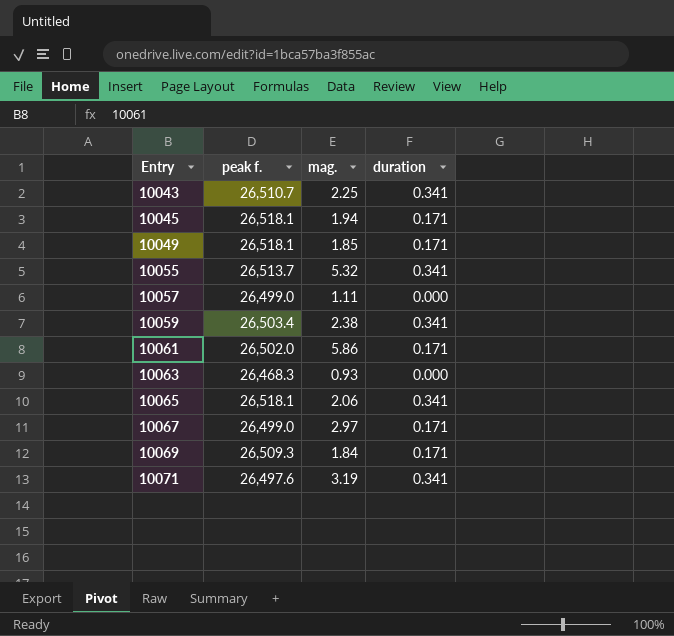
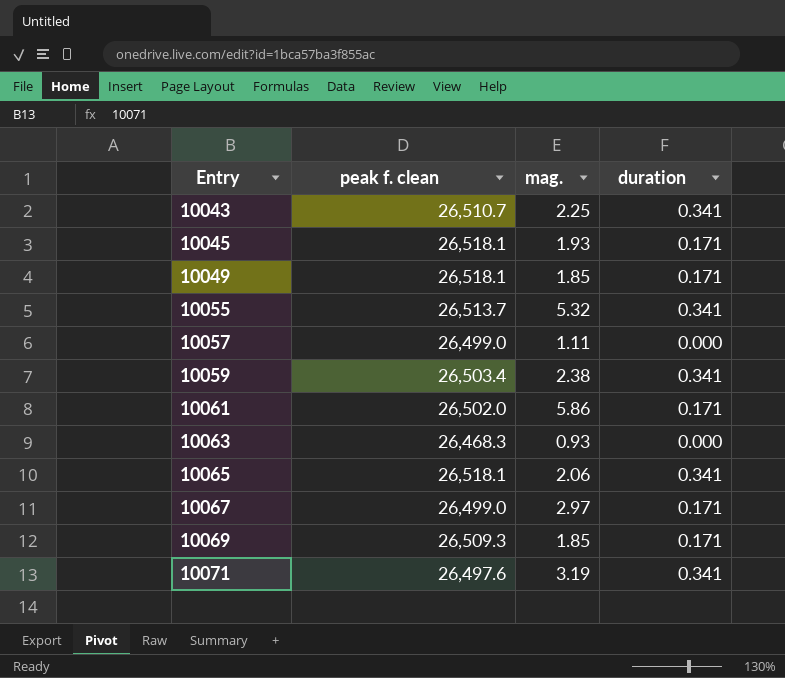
column name: peak f. -> peak f. clean
10045 | mag.: 1.94 -> 1.93
10069 | mag.: 1.84 -> 1.85

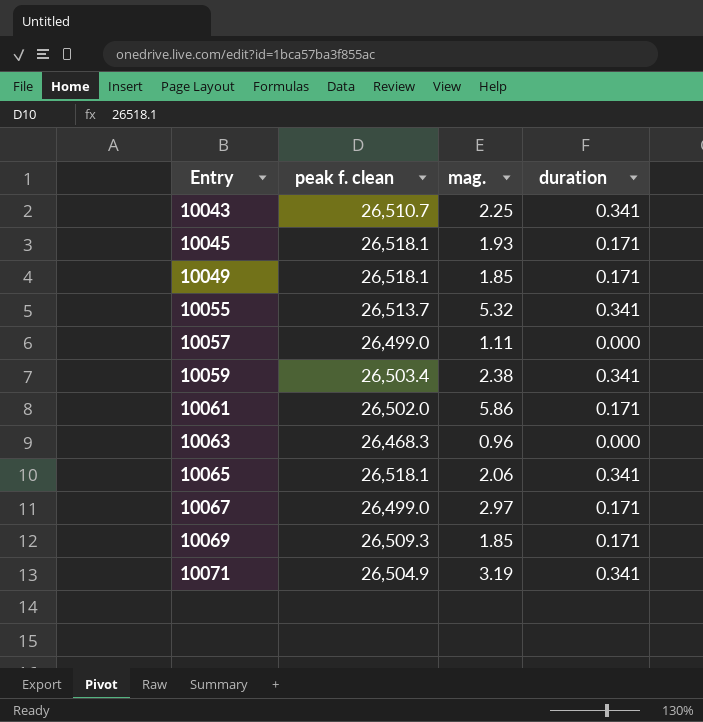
10063 | mag.: 0.93 -> 0.96
10071 | peak f. clean: 26,497.6 -> 26,504.9

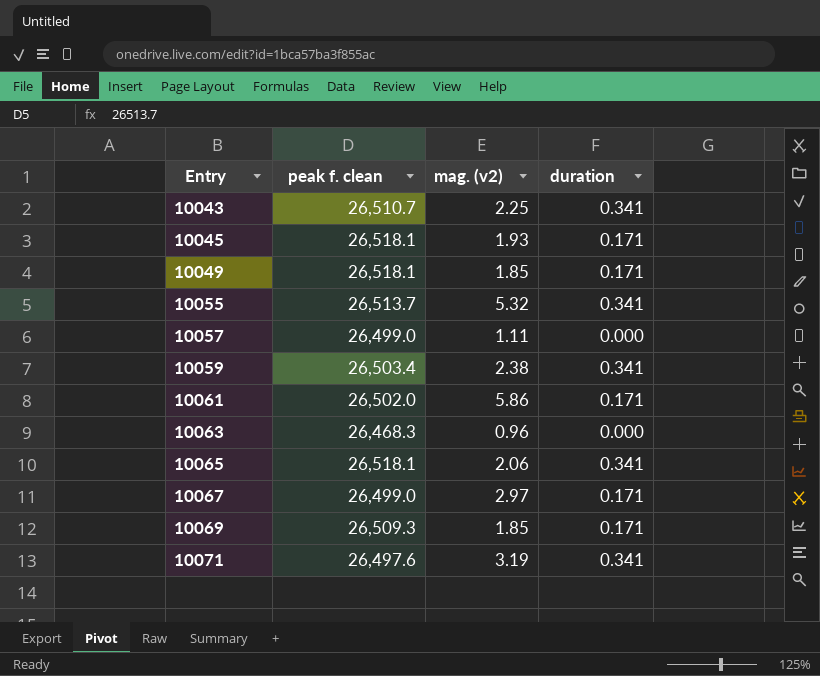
column name: mag. -> mag. (v2)
10071 | peak f. clean: 26,504.9 -> 26,497.6

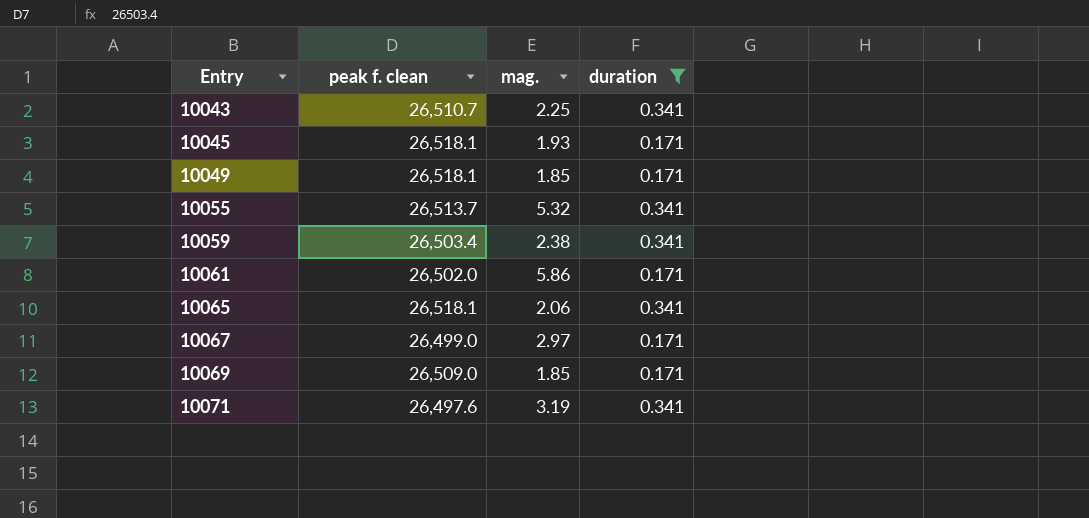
filter: none -> duration != 0.000
column name: mag. (v2) -> mag.
10069 | peak f. clean: 26,509.3 -> 26,509.0

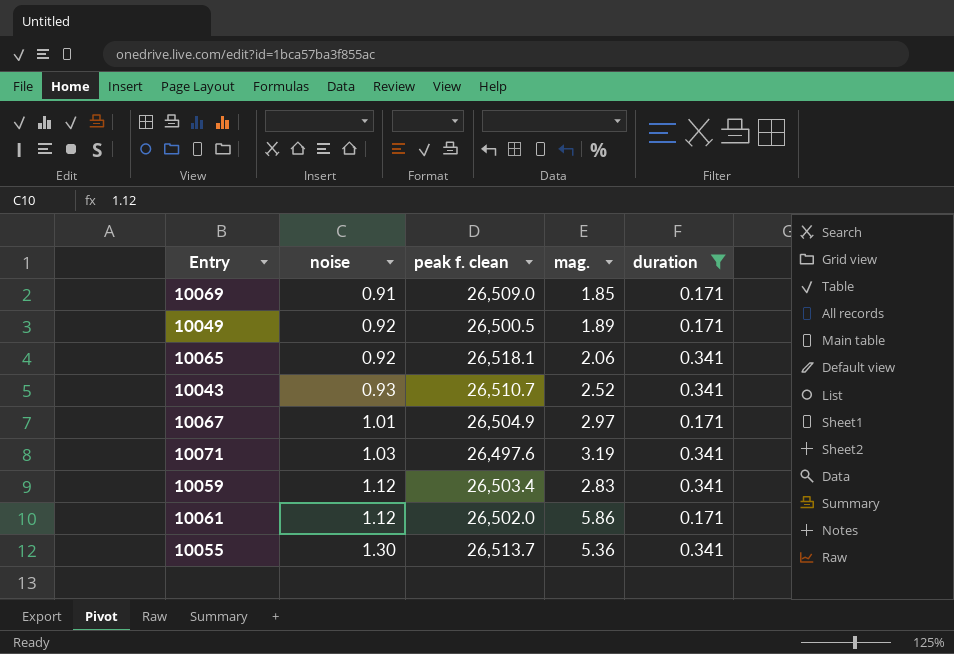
row order: Entry ascending -> noise ascending
column noise | position: none -> 2
row 10045: 26,518.1 | 1.93 | 0.171 -> none
10049 | peak f. clean: 26,518.1 -> 26,500.5
10049 | mag.: 1.85 -> 1.89
10043 | mag.: 2.25 -> 2.52
10067 | peak f. clean: 26,499.0 -> 26,504.9
10059 | mag.: 2.38 -> 2.83
10055 | mag.: 5.32 -> 5.36

